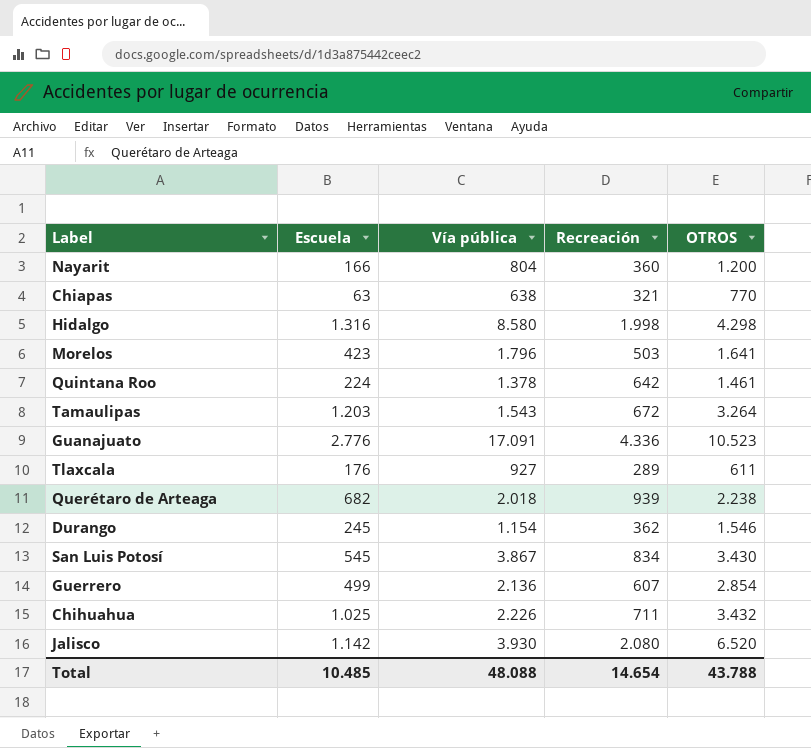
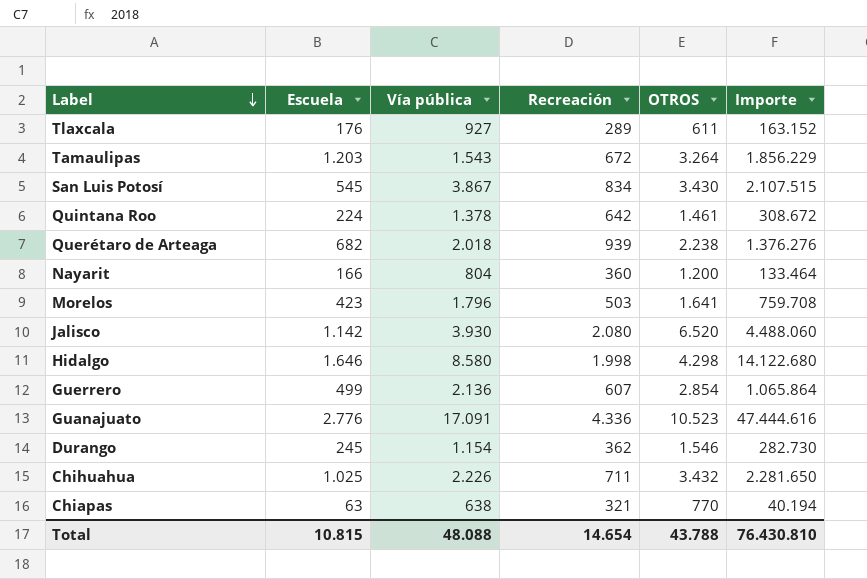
row order: none -> Label descending
column Importe | formula: none -> [Escuela] * [Vía pública]
Hidalgo | Escuela: 1.316 -> 1.646
Total | Escuela: 10.485 -> 10.815

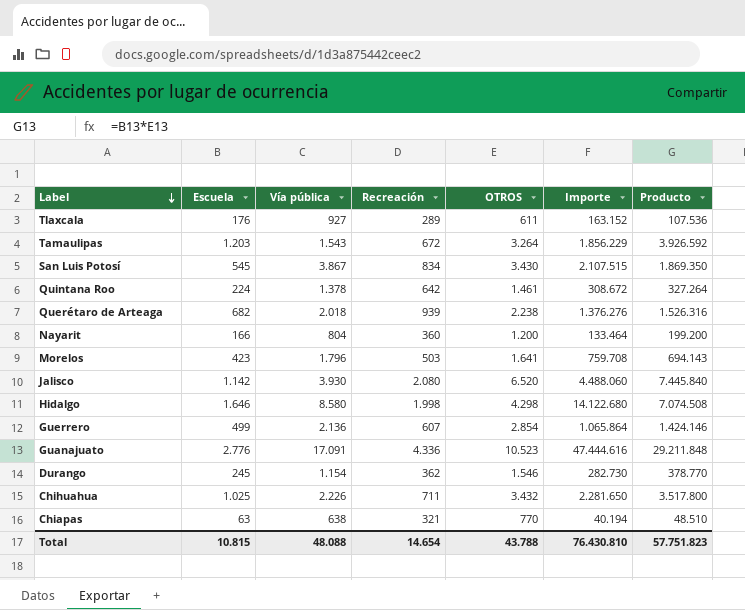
column Producto | formula: none -> [Escuela] * [OTROS]

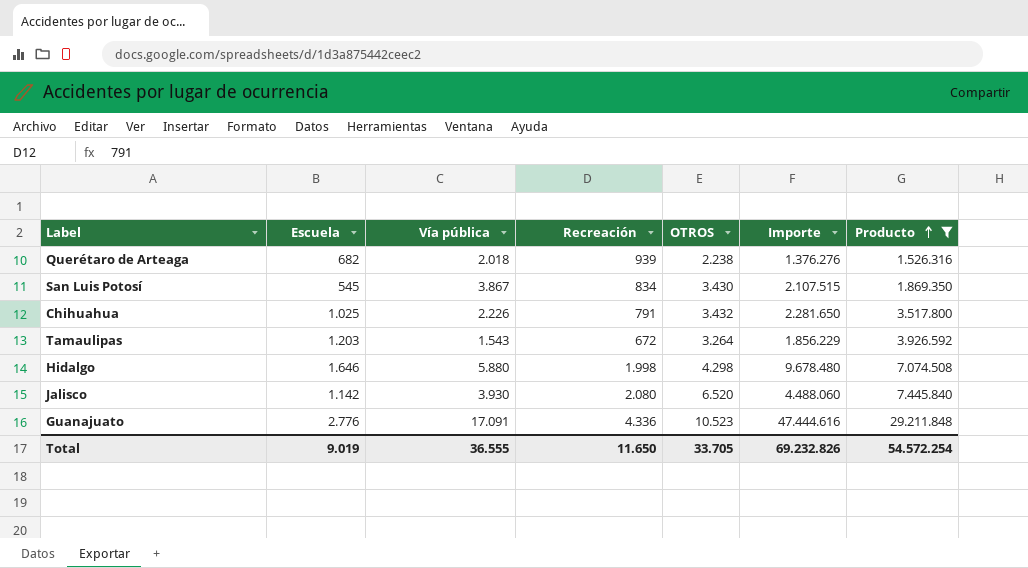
filter: none -> Producto >= 1.526.316
row order: Label descending -> Producto ascending
Chihuahua | Recreación: 711 -> 791
Hidalgo | Vía pública: 8.580 -> 5.880
Hidalgo | Importe: 14.122.680 -> 9.678.480
Total | Escuela: 10.815 -> 9.019
Total | Vía pública: 48.088 -> 36.555
Total | Recreación: 14.654 -> 11.650
Total | OTROS: 43.788 -> 33.705
Total | Importe: 76.430.810 -> 69.232.826
Total | Producto: 57.751.823 -> 54.572.254

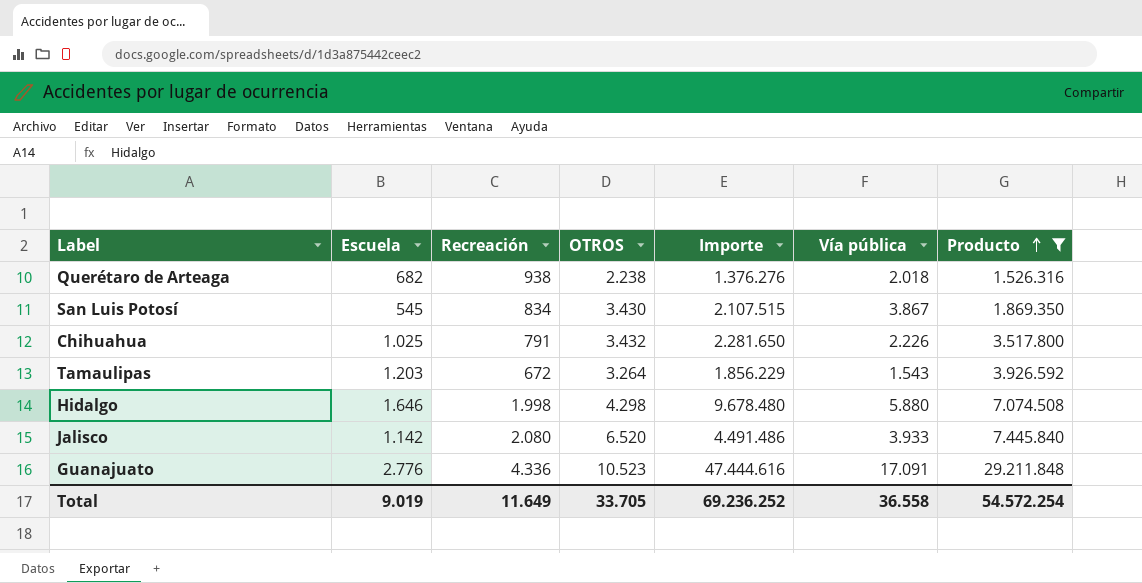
column Vía pública | position: 3 -> 6
Querétaro de Arteaga | Recreación: 939 -> 938
Jalisco | Importe: 4.488.060 -> 4.491.486
Jalisco | Vía pública: 3.930 -> 3.933
Total | Recreación: 11.650 -> 11.649
Total | Importe: 69.232.826 -> 69.236.252
Total | Vía pública: 36.555 -> 36.558

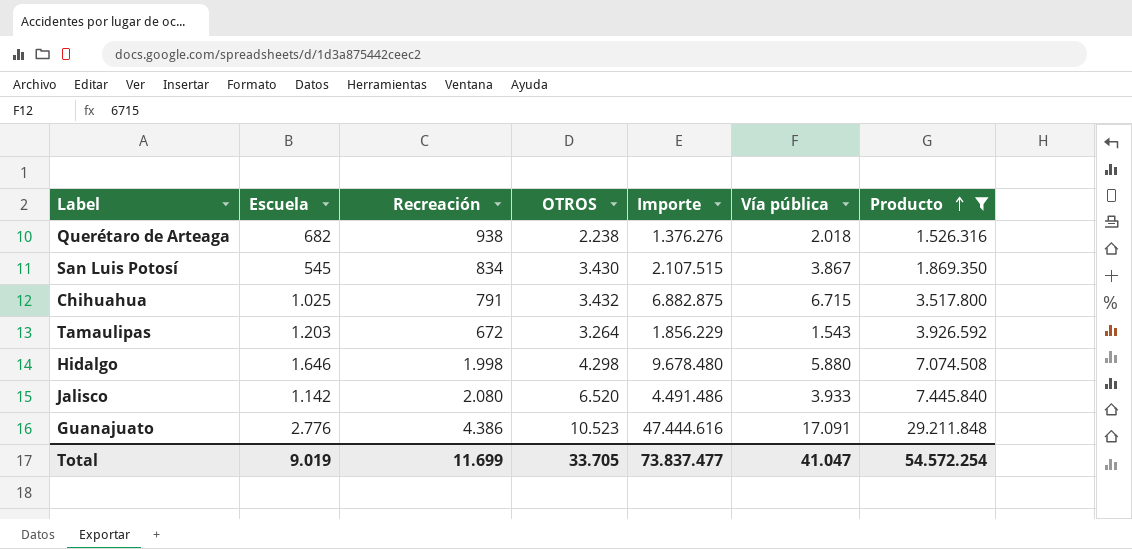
Chihuahua | Importe: 2.281.650 -> 6.882.875
Chihuahua | Vía pública: 2.226 -> 6.715
Guanajuato | Recreación: 4.336 -> 4.386
Total | Recreación: 11.649 -> 11.699
Total | Importe: 69.236.252 -> 73.837.477
Total | Vía pública: 36.558 -> 41.047

